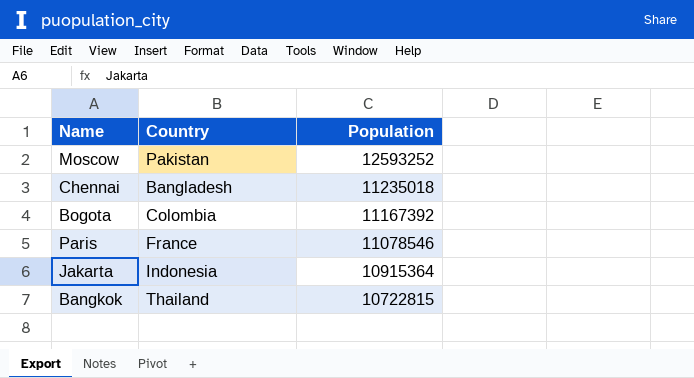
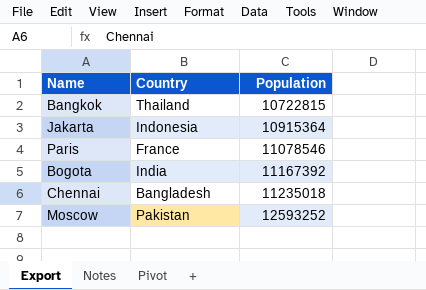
row order: Population descending -> Population ascending
Bogota | Country: Colombia -> India

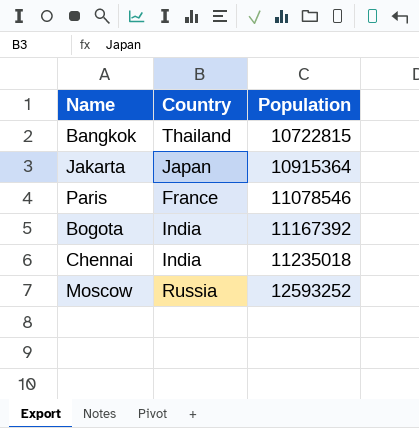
Jakarta | Country: Indonesia -> Japan
Chennai | Country: Bangladesh -> India
Moscow | Country: Pakistan -> Russia

